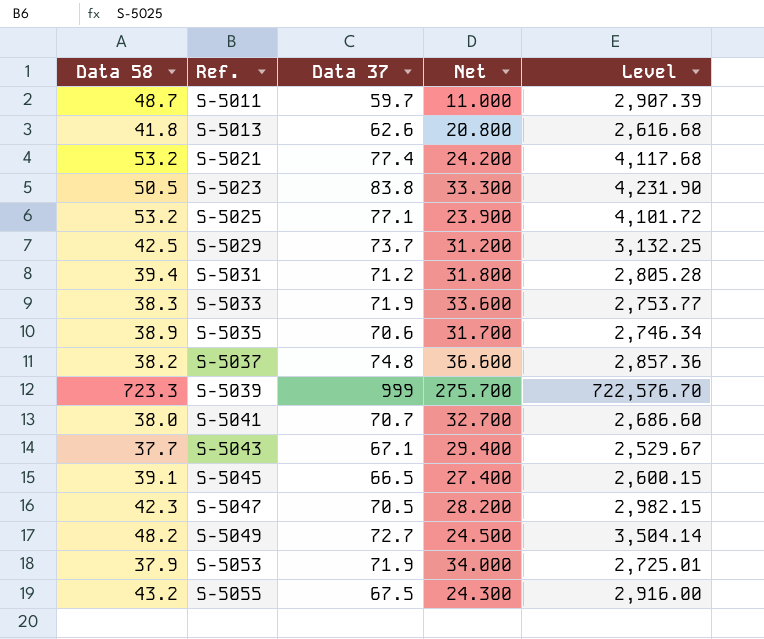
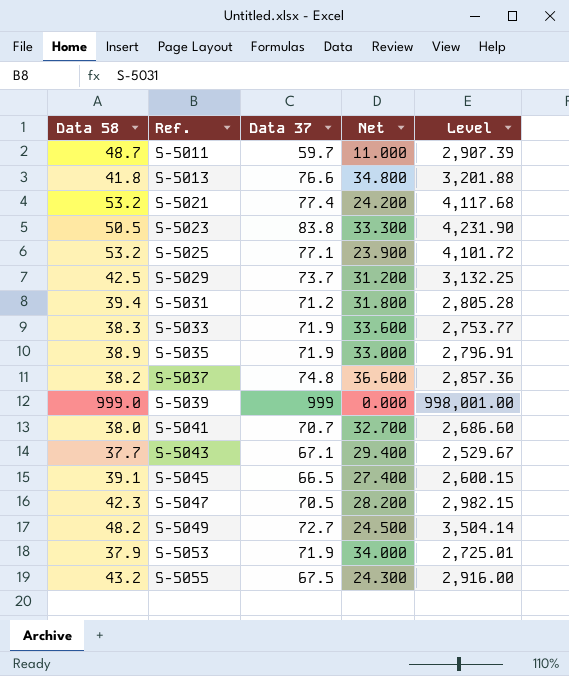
S-5013 | Data 37: 62.6 -> 76.6
S-5013 | Net: 20.800 -> 34.800
S-5013 | Level: 2,616.68 -> 3,201.88
S-5035 | Data 37: 70.6 -> 71.9
S-5035 | Net: 31.700 -> 33.000
S-5035 | Level: 2,746.34 -> 2,796.91
S-5039 | Data 58: 723.3 -> 999.0
S-5039 | Net: 275.700 -> 0.000
S-5039 | Level: 722,576.70 -> 998,001.00

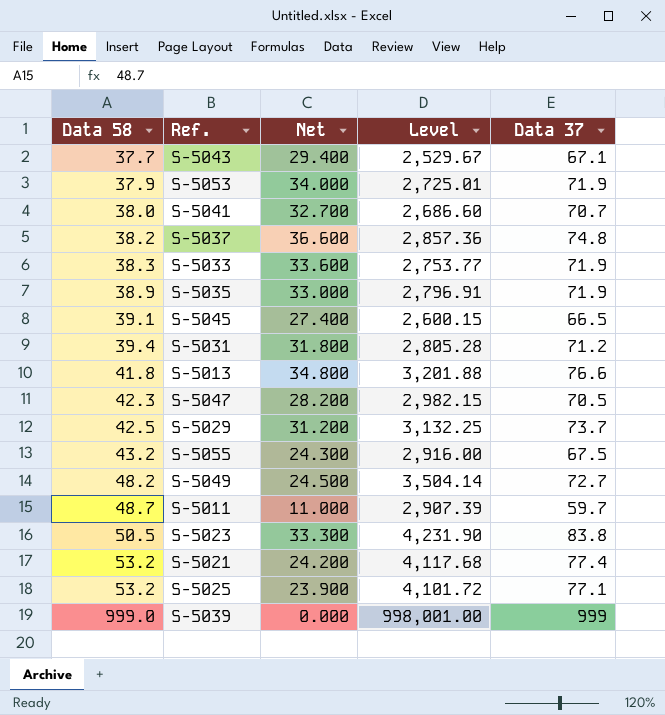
row order: Ref. ascending -> Data 58 ascending
column Data 37 | position: 3 -> 5

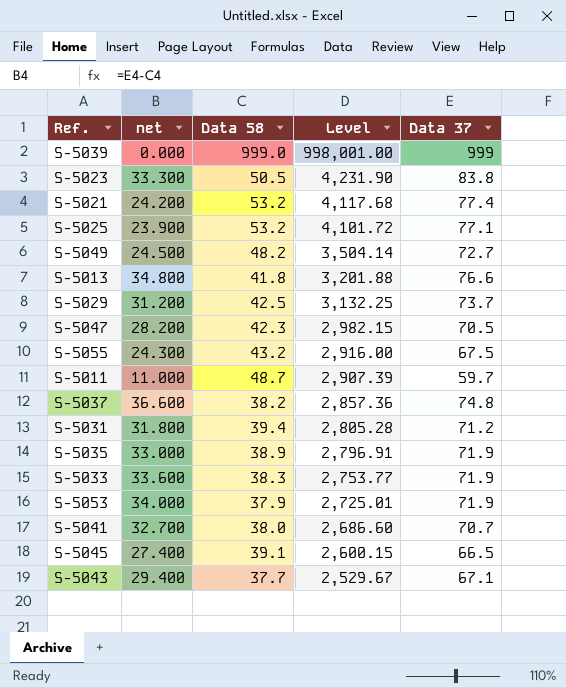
row order: Data 58 ascending -> Level descending
column name: Net -> net
column Data 58 | position: 1 -> 3

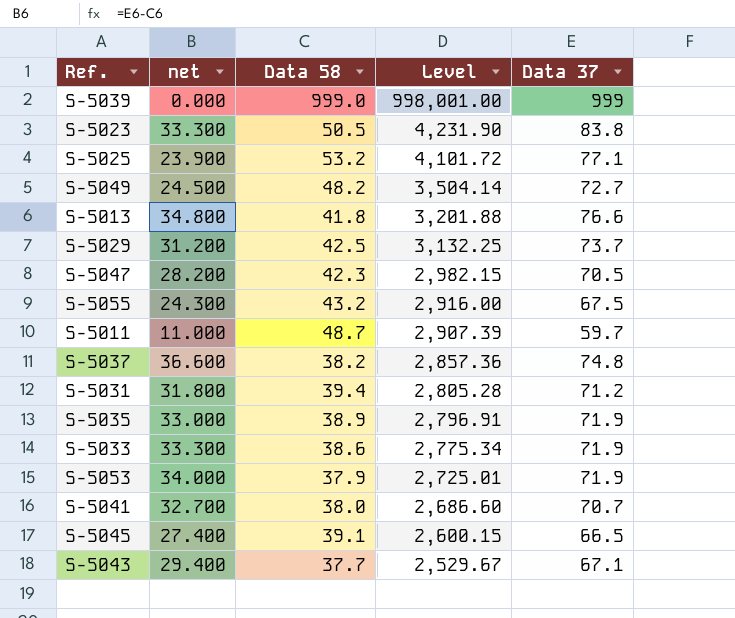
row S-5021: 24.200 | 53.2 | 4,117.68 | 77.4 -> none
S-5033 | net: 33.600 -> 33.300
S-5033 | Data 58: 38.3 -> 38.6
S-5033 | Level: 2,753.77 -> 2,775.34

